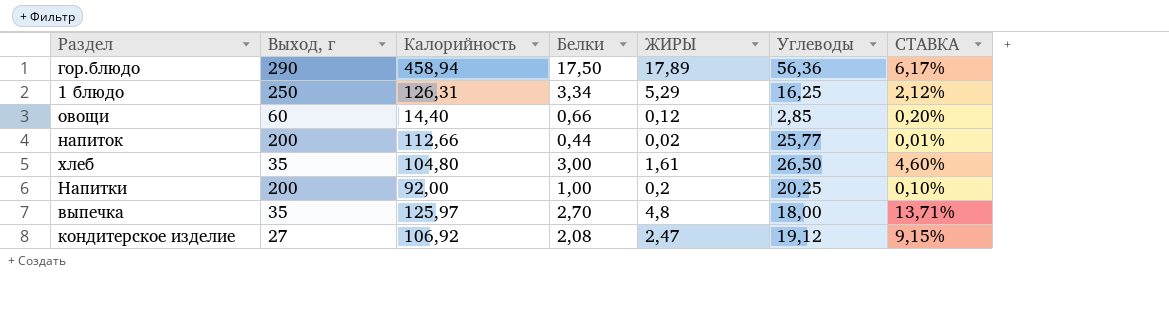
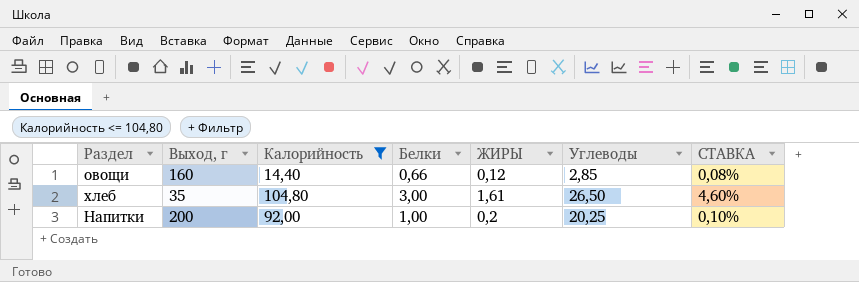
filter: none -> Калорийность <= 104,80
овощи | Выход, г: 60 -> 160
овощи | СТАВКА: 0,20% -> 0,08%

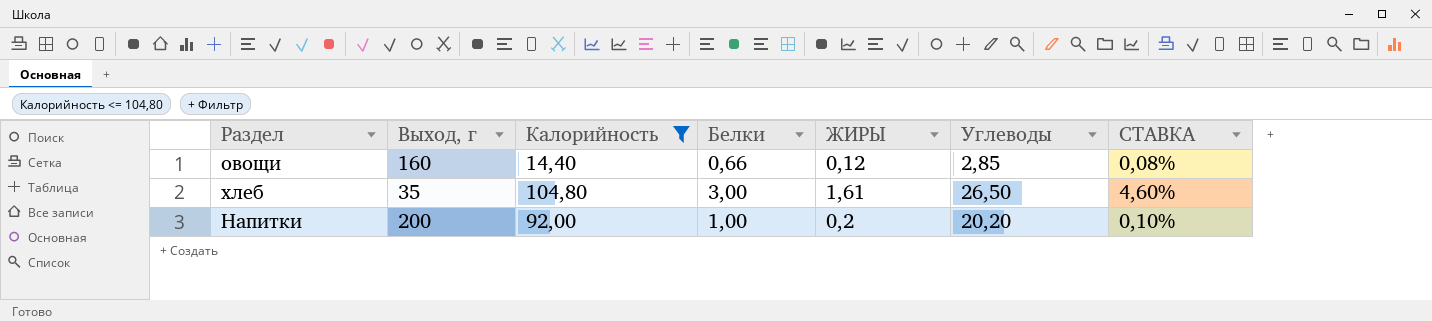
Напитки | Углеводы: 20,25 -> 20,20

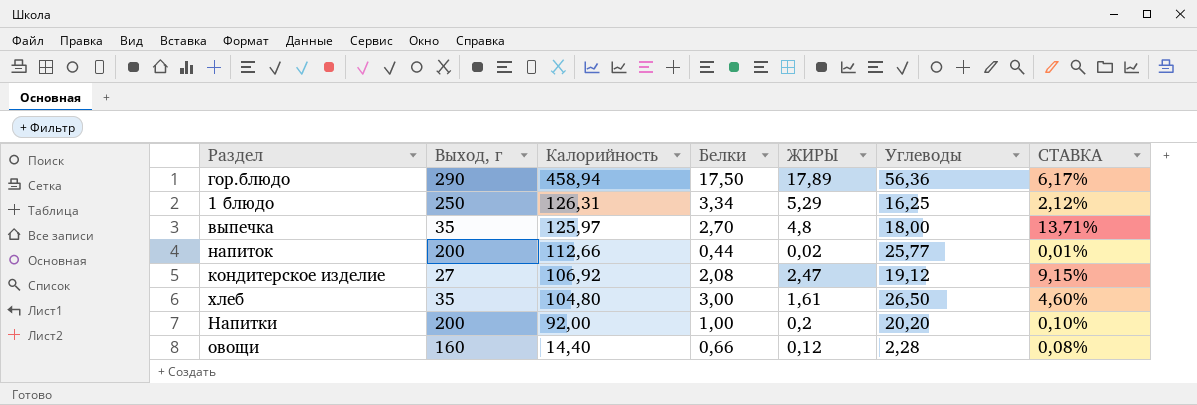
filter: Калорийность <= 104,80 -> none
row order: none -> Калорийность descending
овощи | Углеводы: 2,85 -> 2,28

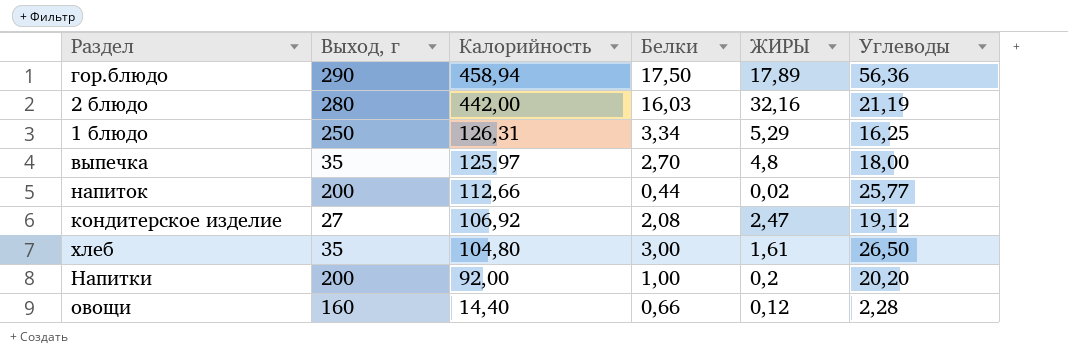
column СТАВКА | formula: [ЖИРЫ] / [Выход, г] -> none
row 2 блюдо: none -> 280 | 442,00 | 16,03 | 32,16 | 21,19

